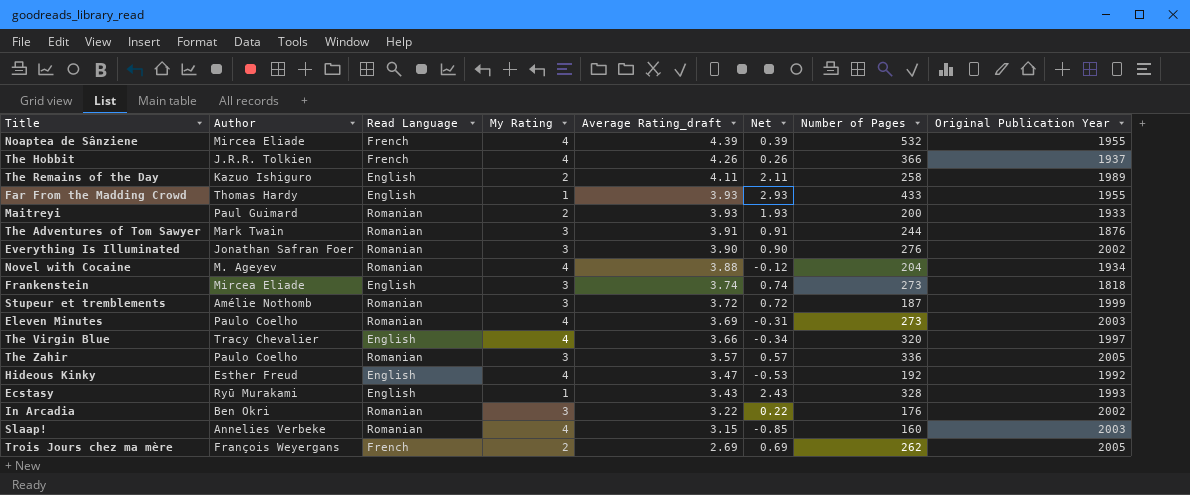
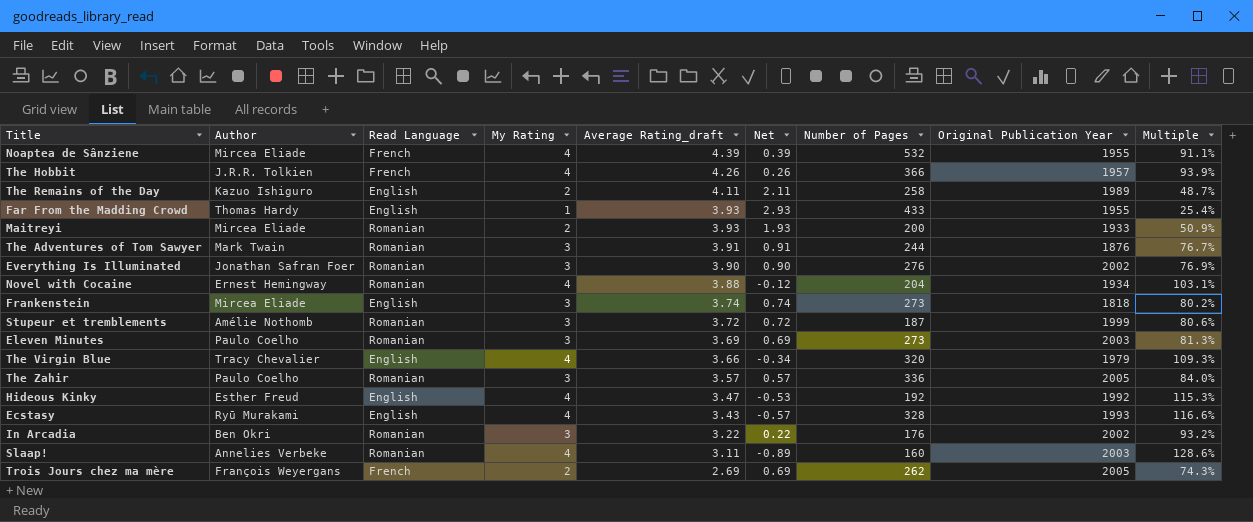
column Multiple | formula: none -> [My Rating] / [Average Rating_draft]
The Hobbit | Original Publication Year: 1937 -> 1957
Maitreyi | Author: Paul Guimard -> Mircea Eliade
Novel with Cocaine | Author: M. Ageyev -> Ernest Hemingway
Eleven Minutes | My Rating: 4 -> 3
Eleven Minutes | Net: -0.31 -> 0.69
The Virgin Blue | Original Publication Year: 1997 -> 1979
Ecstasy | My Rating: 1 -> 4
Ecstasy | Net: 2.43 -> -0.57
Slaap! | Average Rating_draft: 3.15 -> 3.11
Slaap! | Net: -0.85 -> -0.89

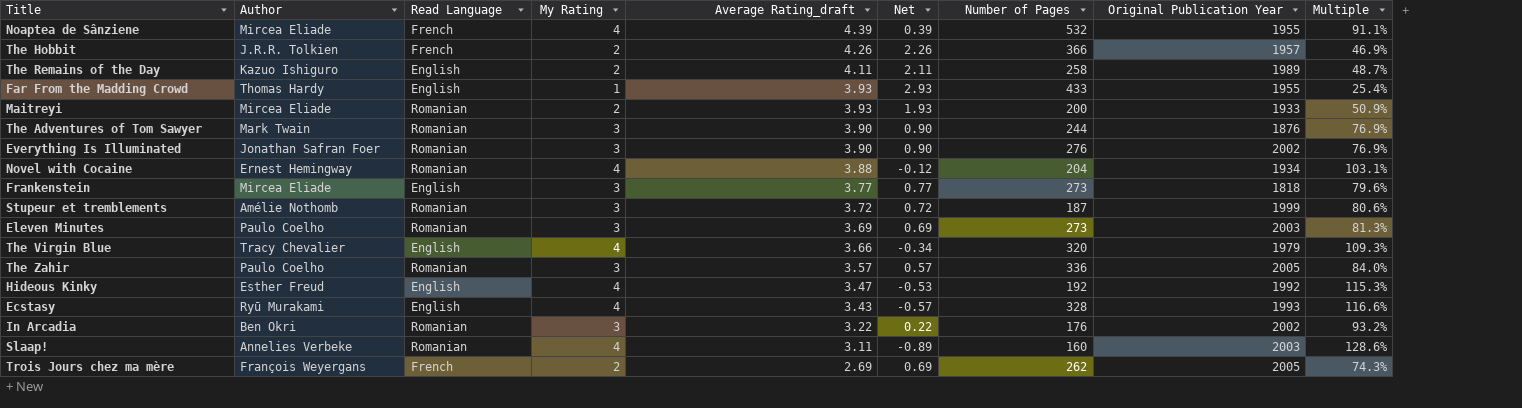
The Hobbit | My Rating: 4 -> 2
The Hobbit | Net: 0.26 -> 2.26
The Hobbit | Multiple: 93.9% -> 46.9%
The Adventures of Tom Sawyer | Average Rating_draft: 3.91 -> 3.90
The Adventures of Tom Sawyer | Net: 0.91 -> 0.90
The Adventures of Tom Sawyer | Multiple: 76.7% -> 76.9%
Frankenstein | Average Rating_draft: 3.74 -> 3.77
Frankenstein | Net: 0.74 -> 0.77
Frankenstein | Multiple: 80.2% -> 79.6%

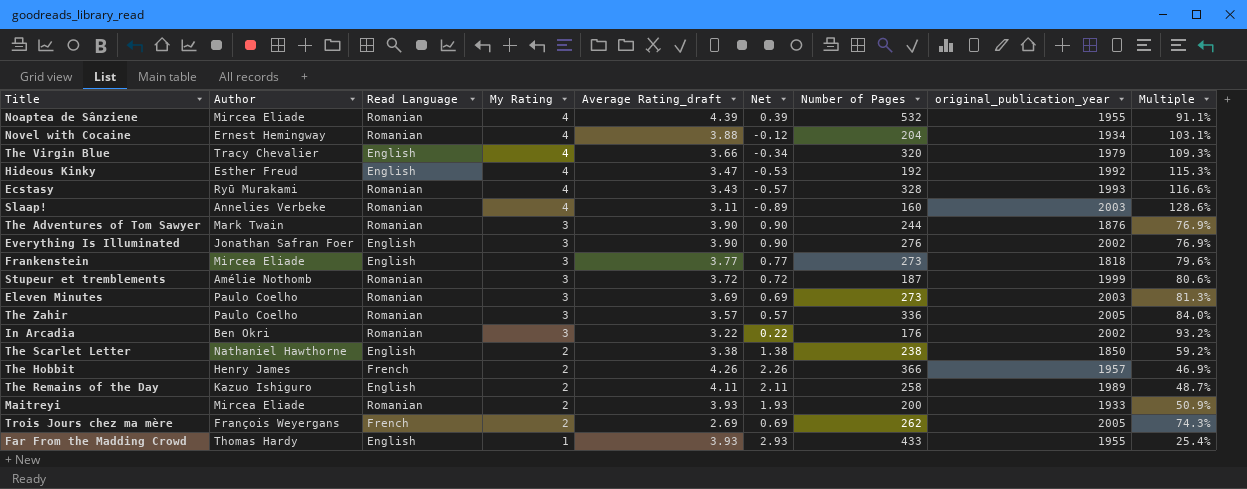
row order: Average Rating_draft descending -> My Rating descending
column name: Original Publication Year -> original_publication_year
Noaptea de Sânziene | Read Language: French -> Romanian
Ecstasy | Read Language: English -> Romanian
Everything Is Illuminated | Read Language: Romanian -> English
row The Scarlet Letter: none -> Nathaniel Hawthorne | English | 2 | 3.38 | 1.38 | 238 | 1850 | 59.2%
The Hobbit | Author: J.R.R. Tolkien -> Henry James

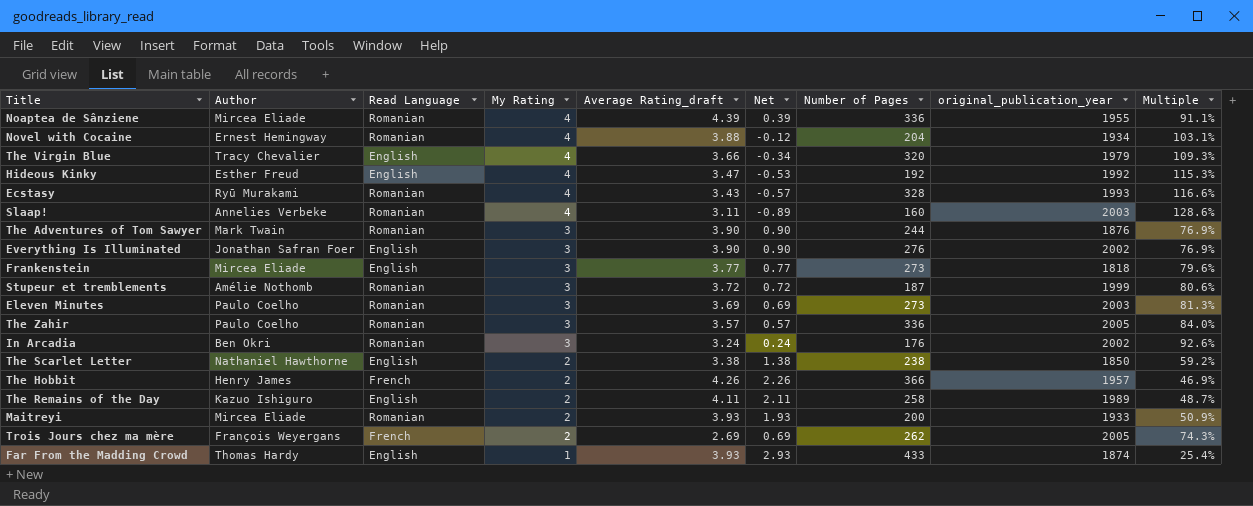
Noaptea de Sânziene | Number of Pages: 532 -> 336
In Arcadia | Average Rating_draft: 3.22 -> 3.24
In Arcadia | Net: 0.22 -> 0.24
In Arcadia | Multiple: 93.2% -> 92.6%
Far From the Madding Crowd | original_publication_year: 1955 -> 1874

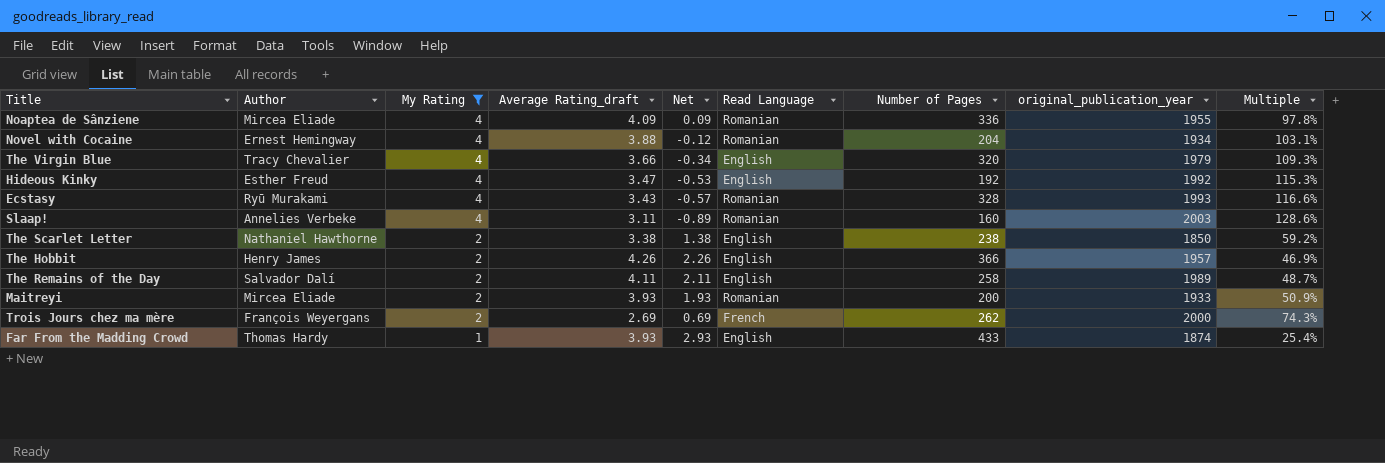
filter: none -> My Rating != 3
column Read Language | position: 3 -> 6
Noaptea de Sânziene | Average Rating_draft: 4.39 -> 4.09
Noaptea de Sânziene | Net: 0.39 -> 0.09
Noaptea de Sânziene | Multiple: 91.1% -> 97.8%
The Hobbit | Read Language: French -> English
The Remains of the Day | Author: Kazuo Ishiguro -> Salvador Dalí
Trois Jours chez ma mère | original_publication_year: 2005 -> 2000

